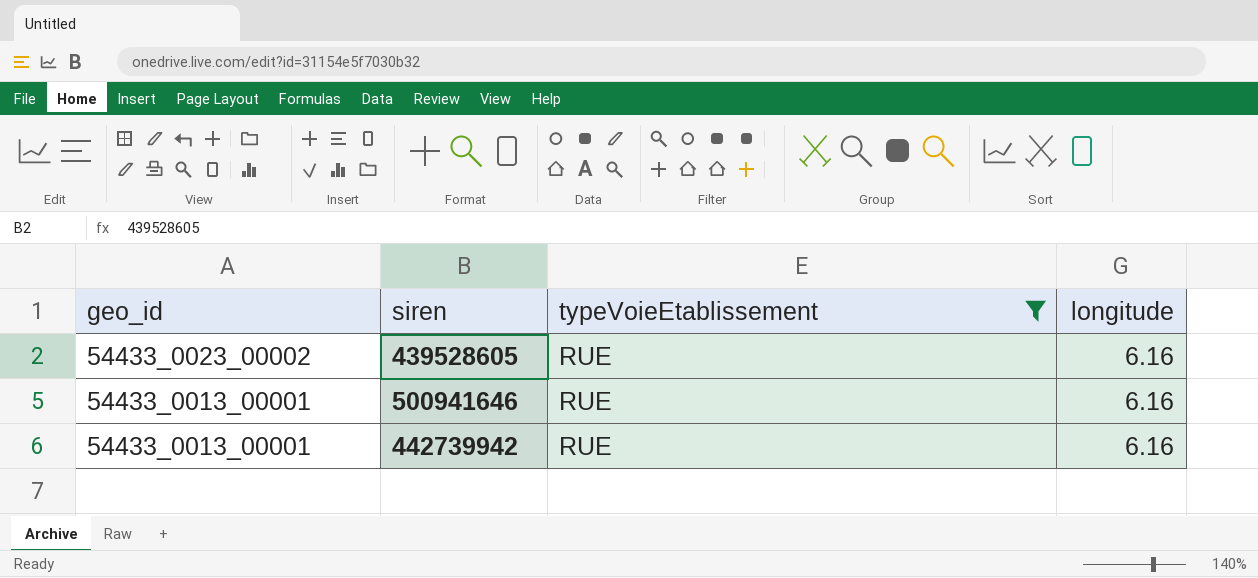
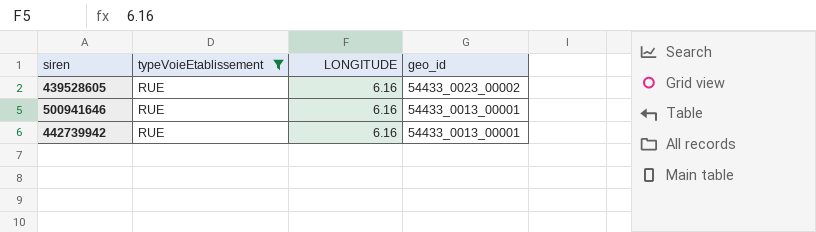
column name: longitude -> LONGITUDE
column geo_id | position: 1 -> 4

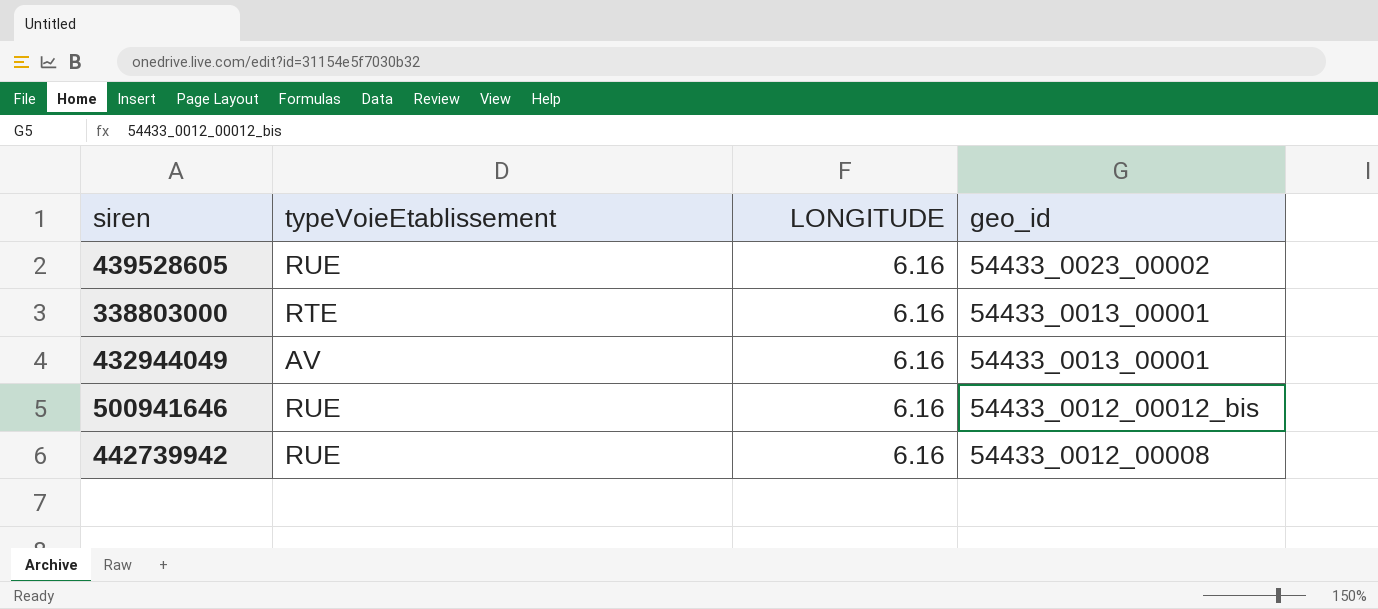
filter: typeVoieEtablissement = RUE -> none
500941646 | geo_id: 54433_0013_00001 -> 54433_0012_00012_bis
442739942 | geo_id: 54433_0013_00001 -> 54433_0012_00008

